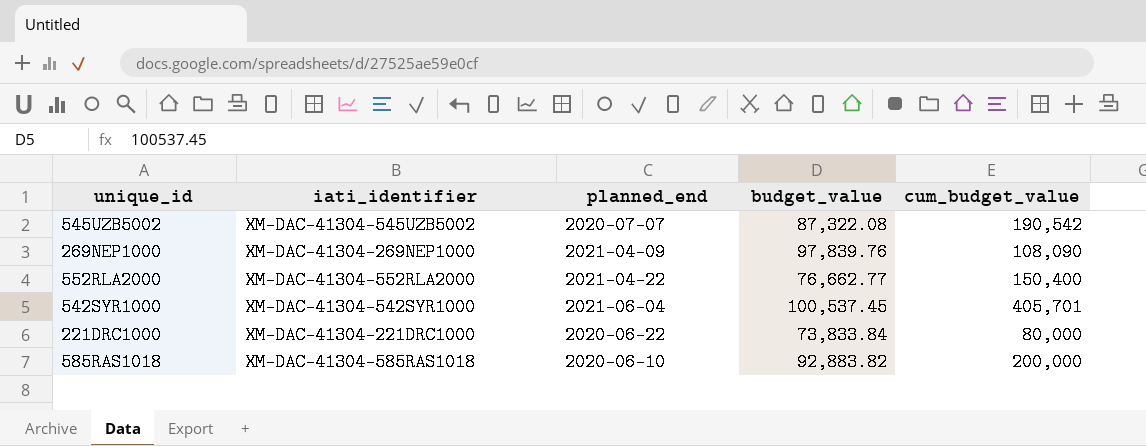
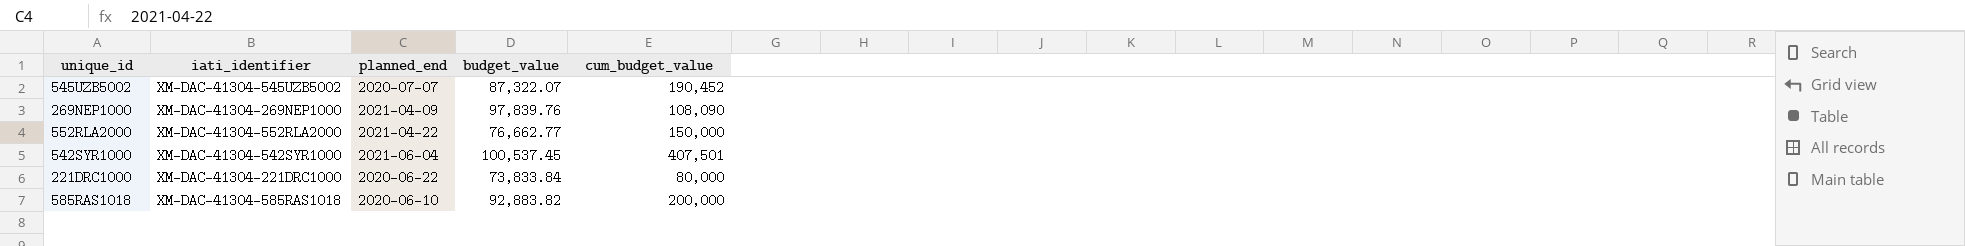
545UZB5002 | budget_value: 87,322.08 -> 87,322.07
545UZB5002 | cum_budget_value: 190,542 -> 190,452
552RLA2000 | cum_budget_value: 150,400 -> 150,000
542SYR1000 | cum_budget_value: 405,701 -> 407,501

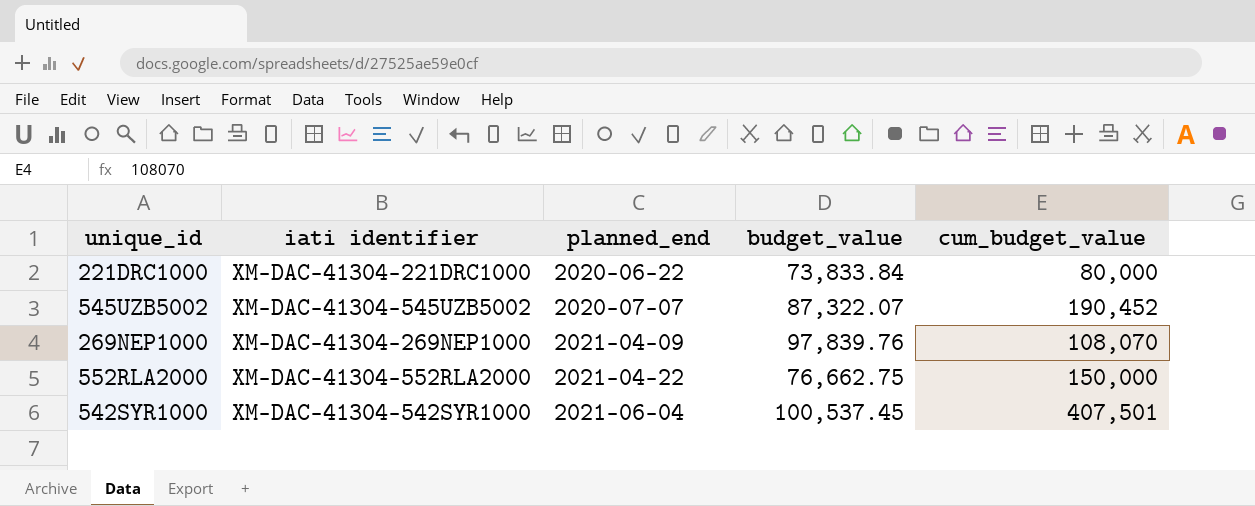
row order: none -> planned_end ascending
column name: iati_identifier -> iati identifier
row 585RAS1018: XM-DAC-41304-585RAS1018 | 2020-06-10 | 92,883.82 | 200,000 -> none
269NEP1000 | cum_budget_value: 108,090 -> 108,070
552RLA2000 | budget_value: 76,662.77 -> 76,662.75

